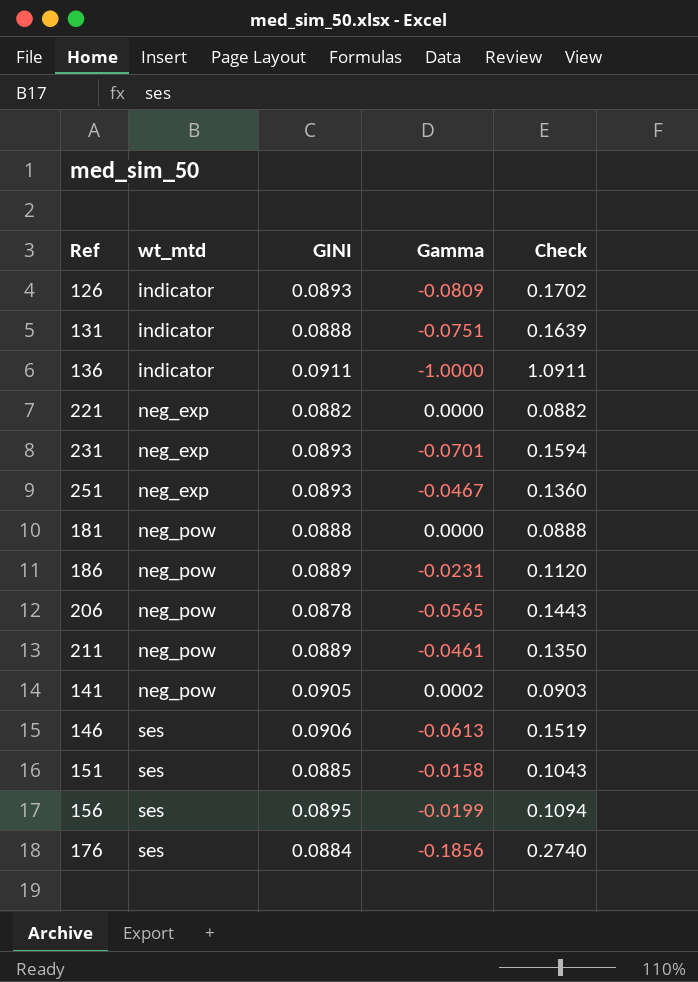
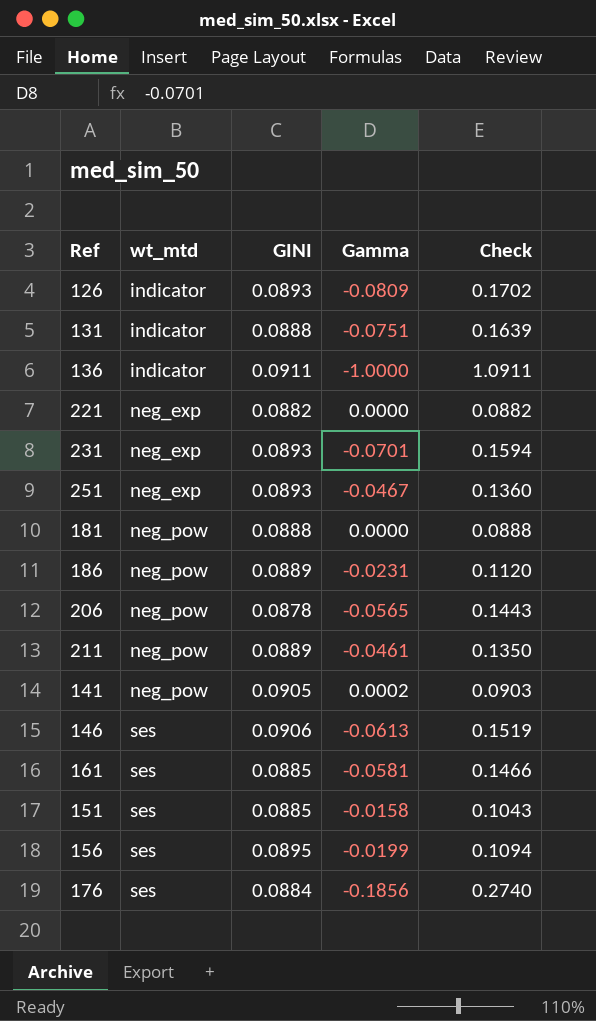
row 161: none -> ses | 0.0885 | -0.0581 | 0.1466

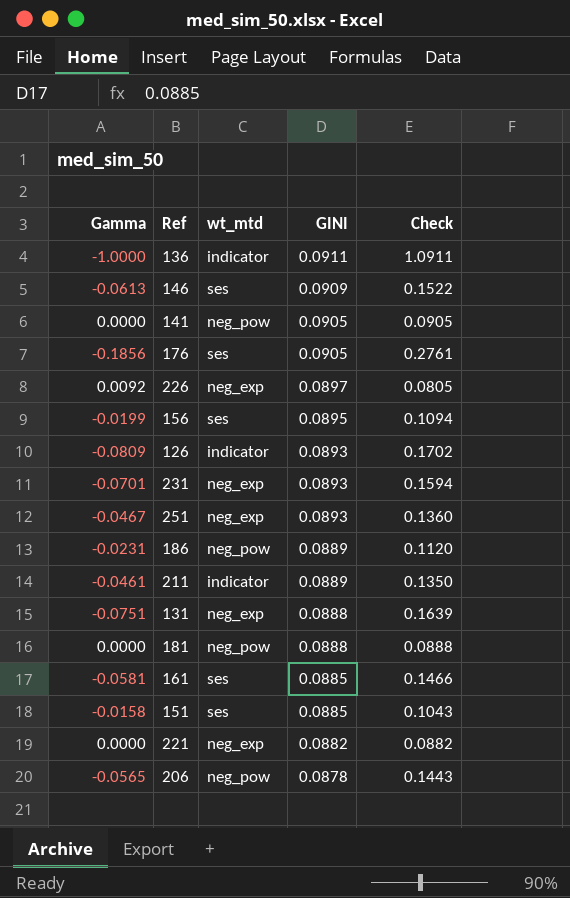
row order: wt_mtd ascending -> GINI descending
column Gamma | position: 4 -> 1
146 | GINI: 0.0906 -> 0.0909
146 | Check: 0.1519 -> 0.1522
141 | Gamma: 0.0002 -> 0.0000
141 | Check: 0.0903 -> 0.0905
176 | GINI: 0.0884 -> 0.0905
176 | Check: 0.2740 -> 0.2761
row 226: none -> 0.0092 | neg_exp | 0.0897 | 0.0805
211 | wt_mtd: neg_pow -> indicator
131 | wt_mtd: indicator -> neg_exp

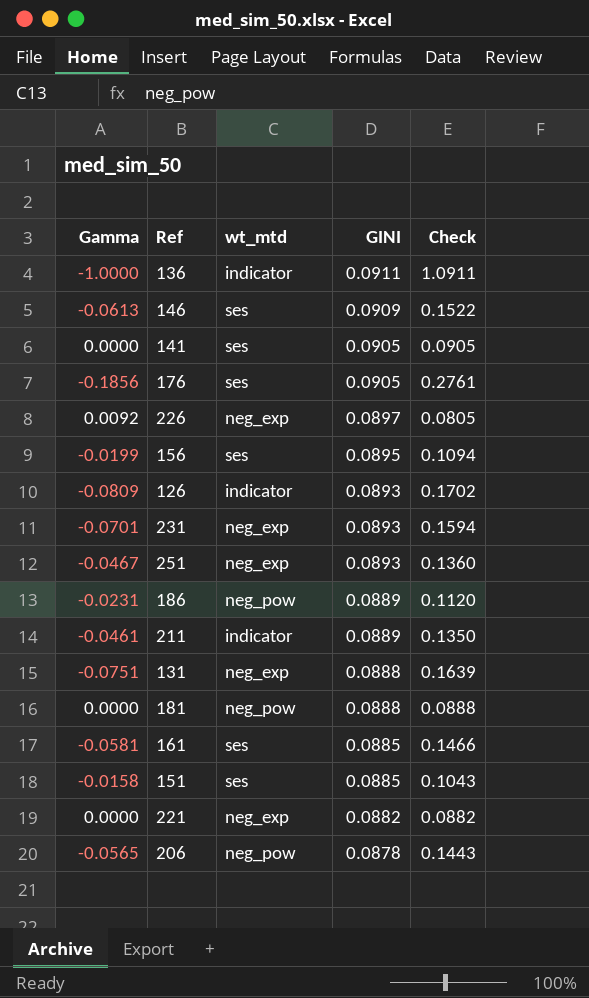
141 | wt_mtd: neg_pow -> ses

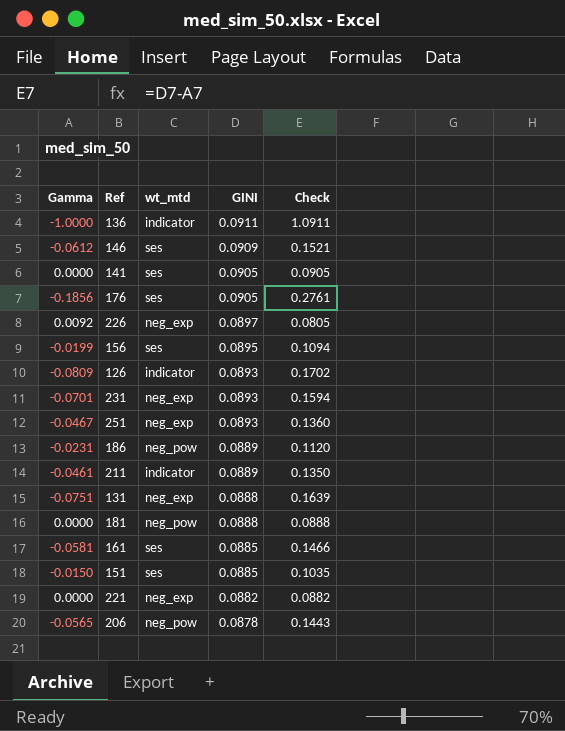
146 | Gamma: -0.0613 -> -0.0612
146 | Check: 0.1522 -> 0.1521
151 | Gamma: -0.0158 -> -0.0150
151 | Check: 0.1043 -> 0.1035

